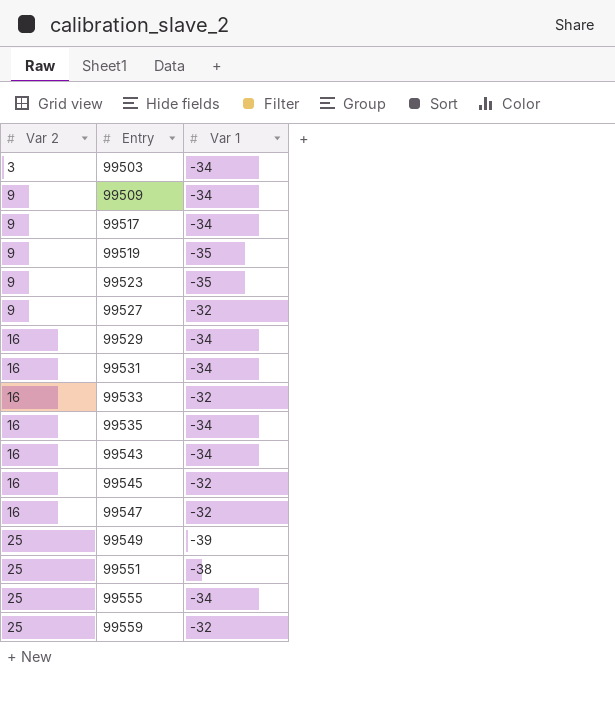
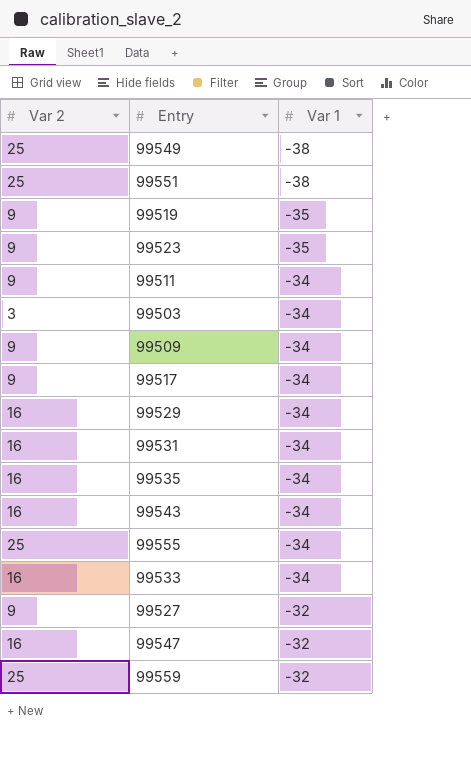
row order: Var 2 ascending -> Var 1 ascending
row 99545: 16 | -32 -> none
99549 | Var 1: -39 -> -38
row 99511: none -> 9 | -34
99533 | Var 1: -32 -> -34

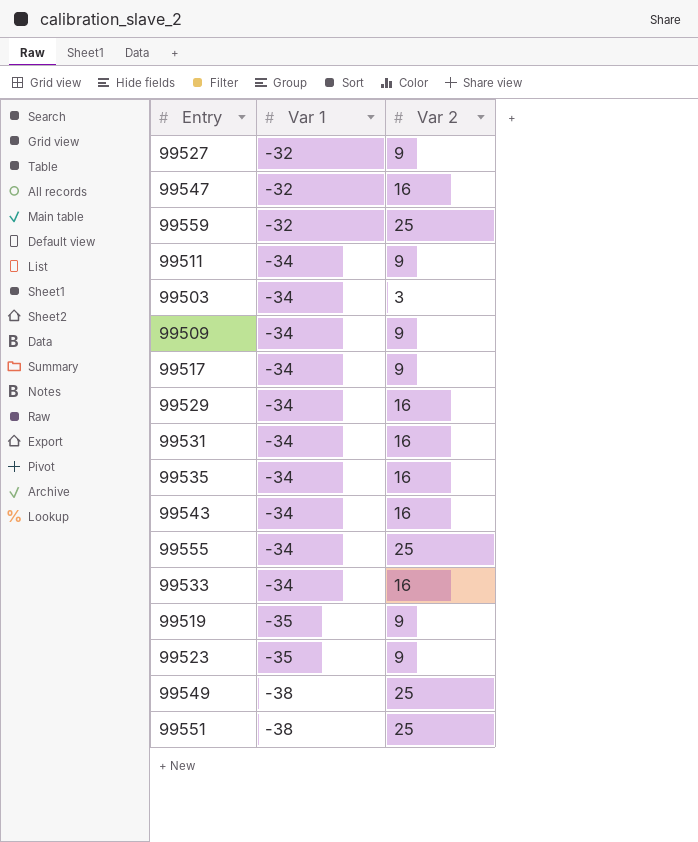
row order: Var 1 ascending -> Var 1 descending
column Var 2 | position: 1 -> 3

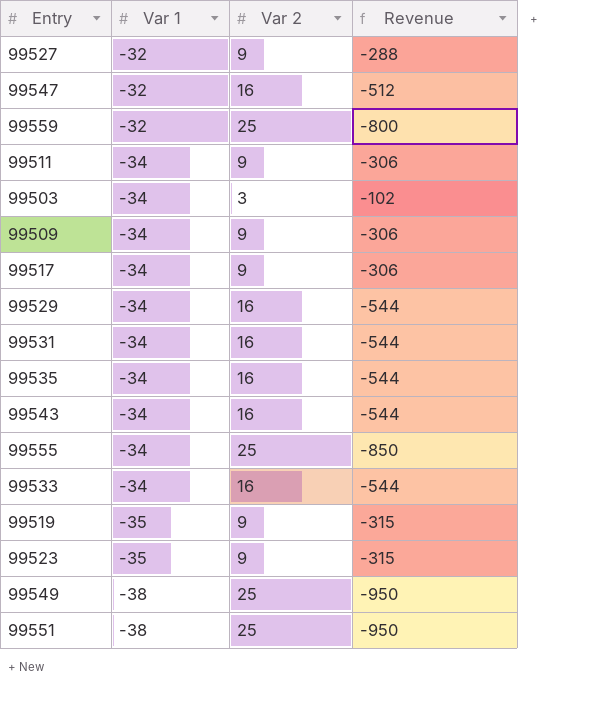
column Revenue | formula: none -> [Var 1] * [Var 2]

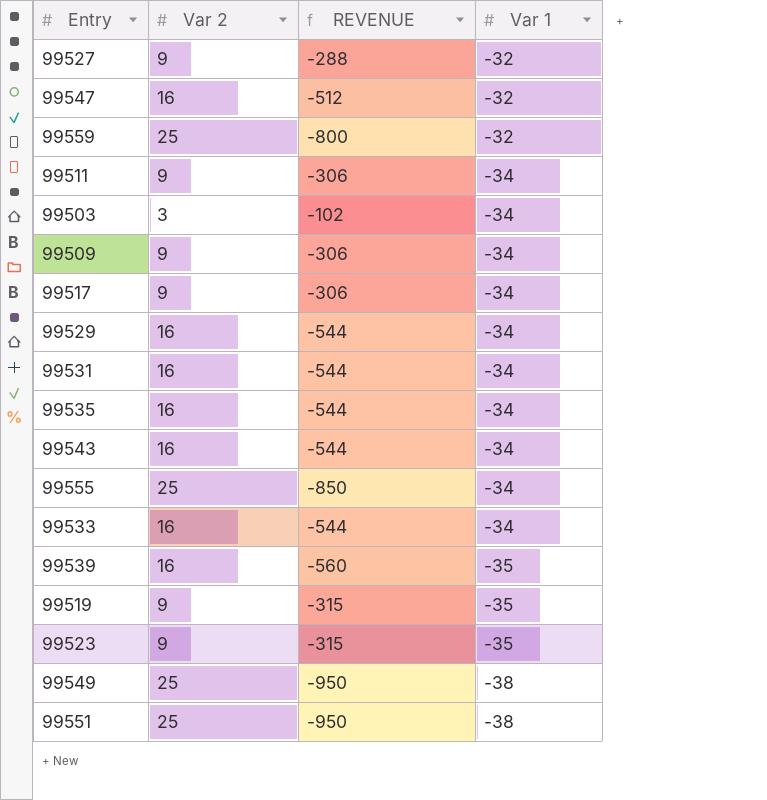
column name: Revenue -> REVENUE
column Var 1 | position: 2 -> 4
row 99539: none -> 16 | -560 | -35

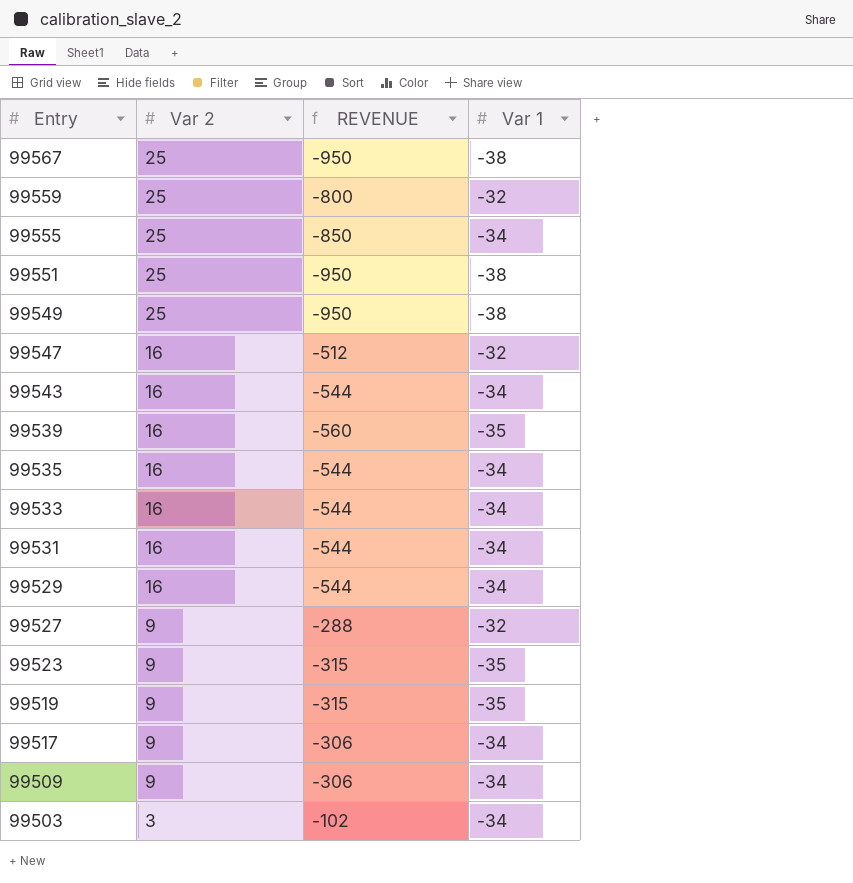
row order: Var 1 descending -> Entry descending
row 99511: 9 | -306 | -34 -> none
row 99567: none -> 25 | -950 | -38

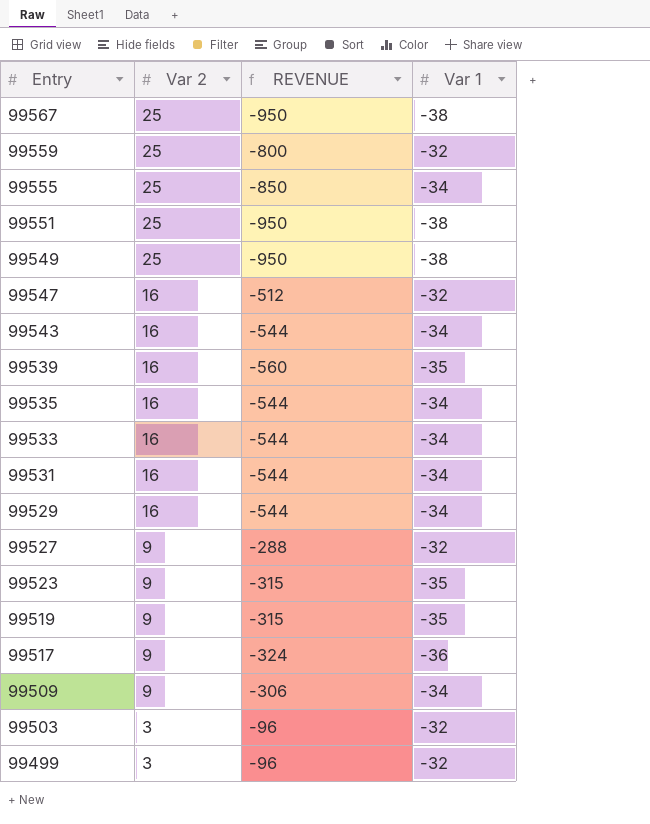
99517 | REVENUE: -306 -> -324
99517 | Var 1: -34 -> -36
99503 | REVENUE: -102 -> -96
99503 | Var 1: -34 -> -32
row 99499: none -> 3 | -96 | -32

